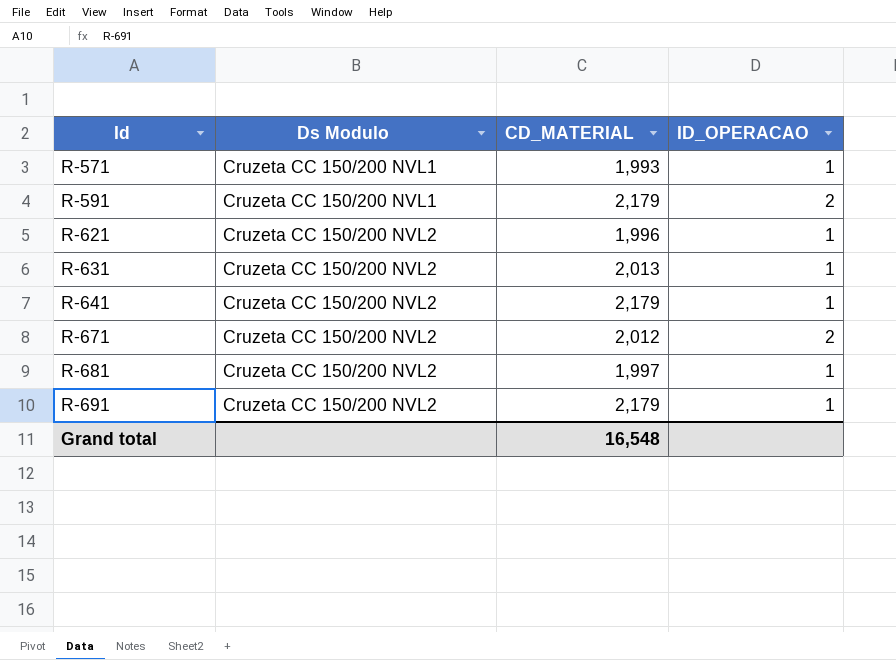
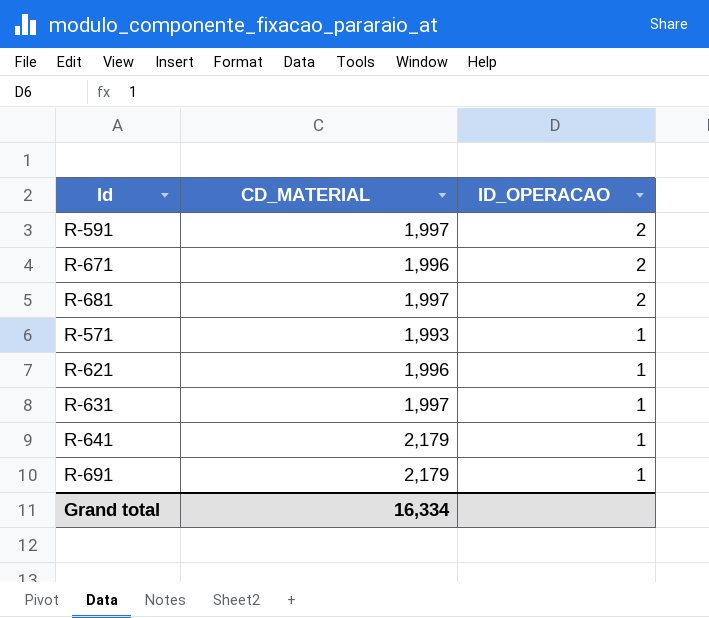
row order: Id ascending -> ID_OPERACAO descending
column Ds Modulo | position: 2 -> none
R-591 | CD_MATERIAL: 2,179 -> 1,997
R-671 | CD_MATERIAL: 2,012 -> 1,996
R-681 | ID_OPERACAO: 1 -> 2
R-631 | CD_MATERIAL: 2,013 -> 1,997
Grand total | CD_MATERIAL: 16,548 -> 16,334

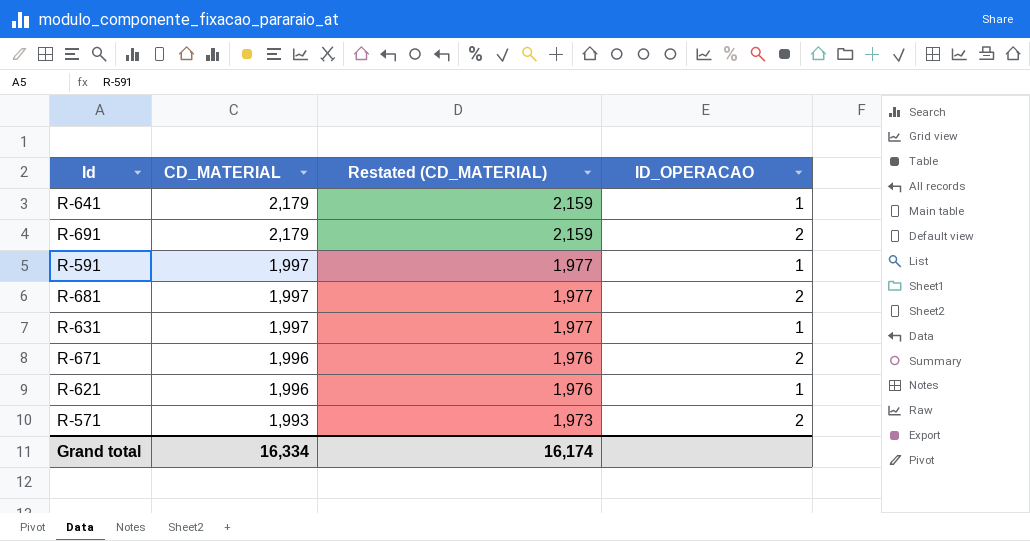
row order: ID_OPERACAO descending -> CD_MATERIAL descending
column Restated (CD_MATERIAL) | formula: none -> [CD_MATERIAL] - 20
R-691 | ID_OPERACAO: 1 -> 2
R-591 | ID_OPERACAO: 2 -> 1
R-571 | ID_OPERACAO: 1 -> 2

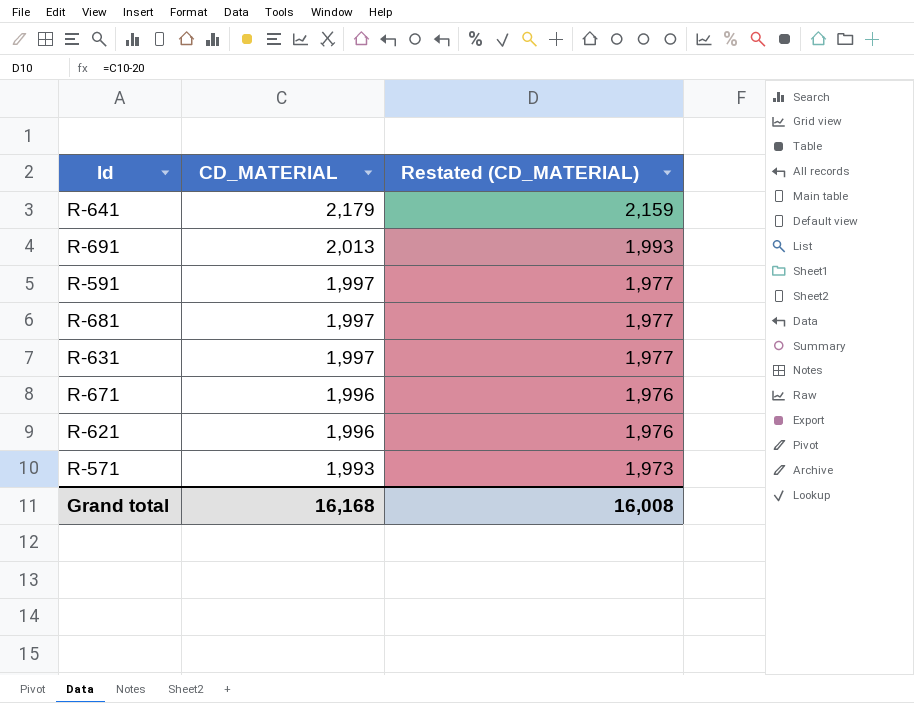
column ID_OPERACAO | position: 4 -> none
R-691 | CD_MATERIAL: 2,179 -> 2,013
R-691 | Restated (CD_MATERIAL): 2,159 -> 1,993
Grand total | CD_MATERIAL: 16,334 -> 16,168
Grand total | Restated (CD_MATERIAL): 16,174 -> 16,008

